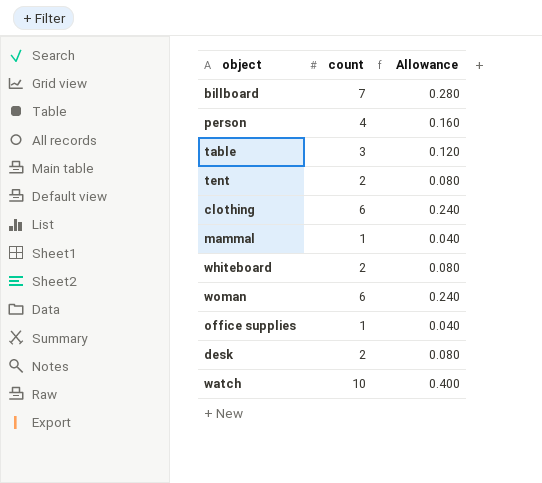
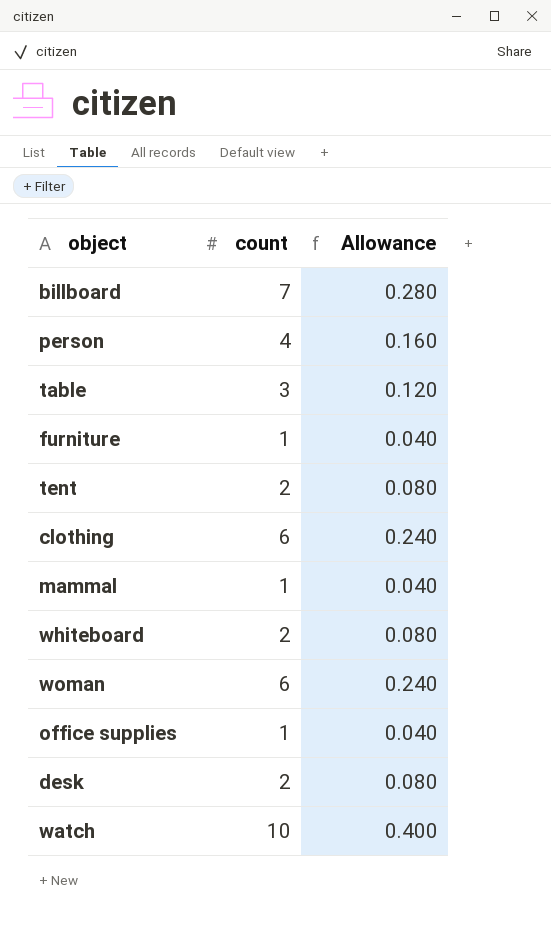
row furniture: none -> 1 | 0.040

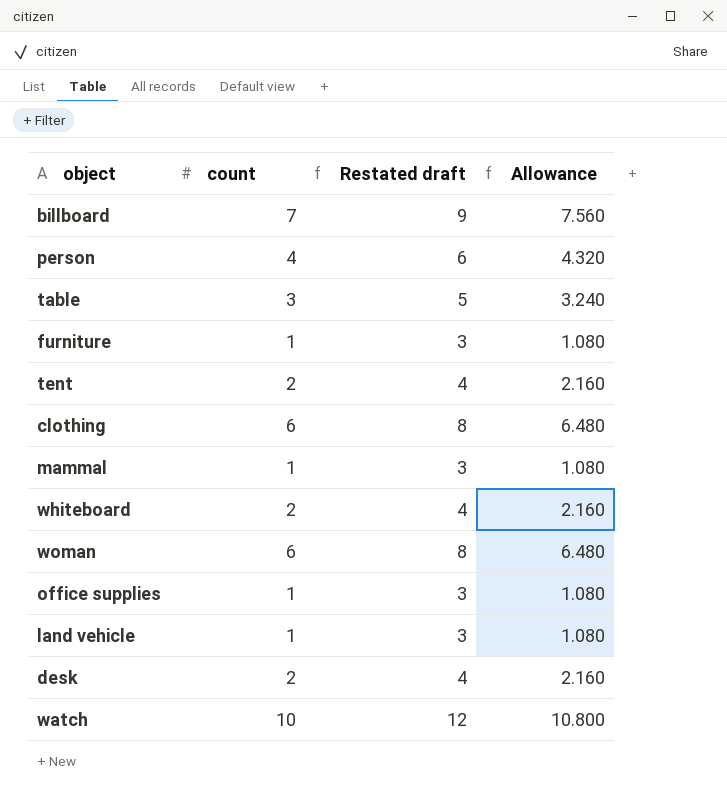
column Restated draft | formula: none -> [count] + 2
column Allowance | formula: [count] * 0.04 -> [count] * 1.08
row land vehicle: none -> 1 | 3 | 1.080

